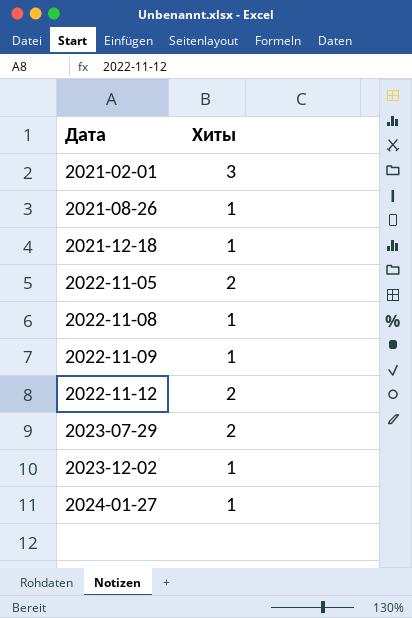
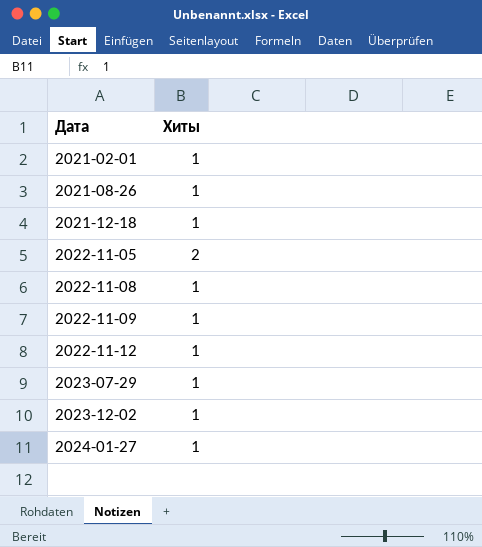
2021-02-01 | Хиты: 3 -> 1
2022-11-12 | Хиты: 2 -> 1
2023-07-29 | Хиты: 2 -> 1

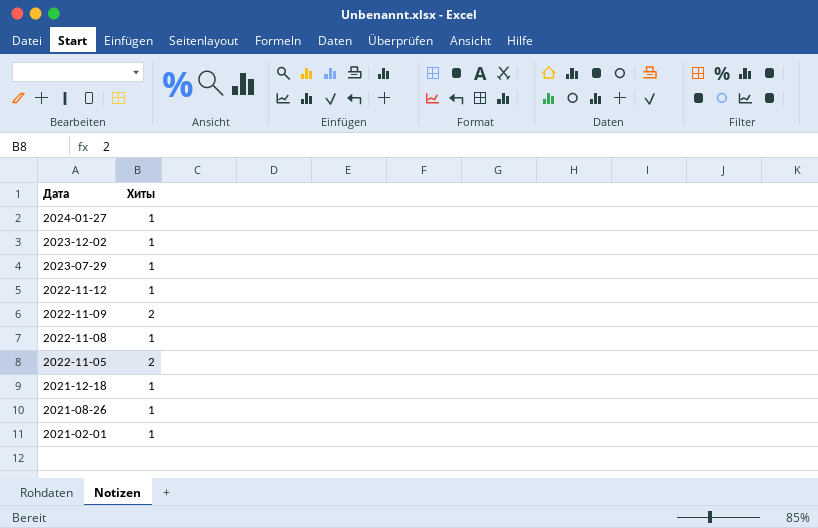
row order: Дата ascending -> Дата descending
2022-11-09 | Хиты: 1 -> 2

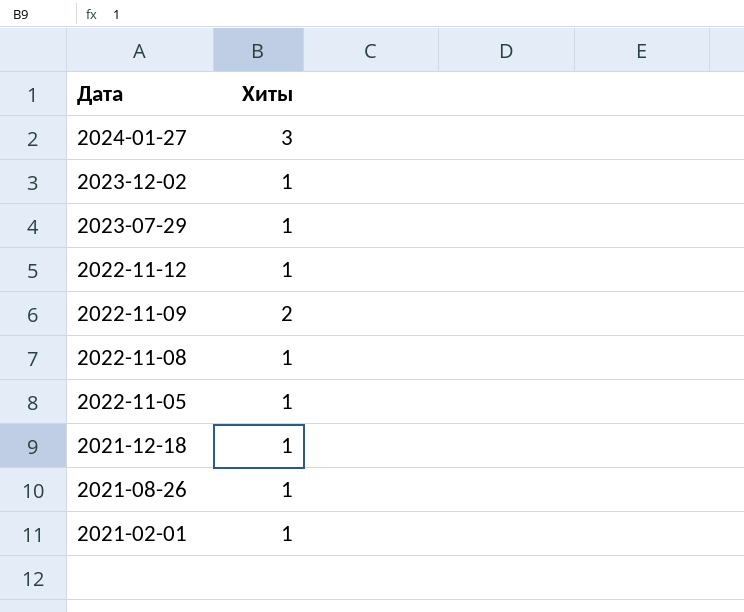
2024-01-27 | Хиты: 1 -> 3
2022-11-05 | Хиты: 2 -> 1

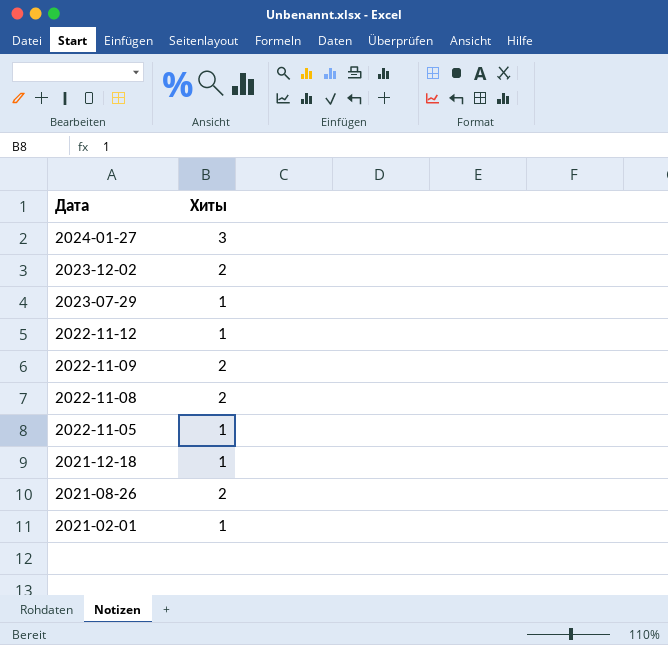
2023-12-02 | Хиты: 1 -> 2
2022-11-08 | Хиты: 1 -> 2
2021-08-26 | Хиты: 1 -> 2

